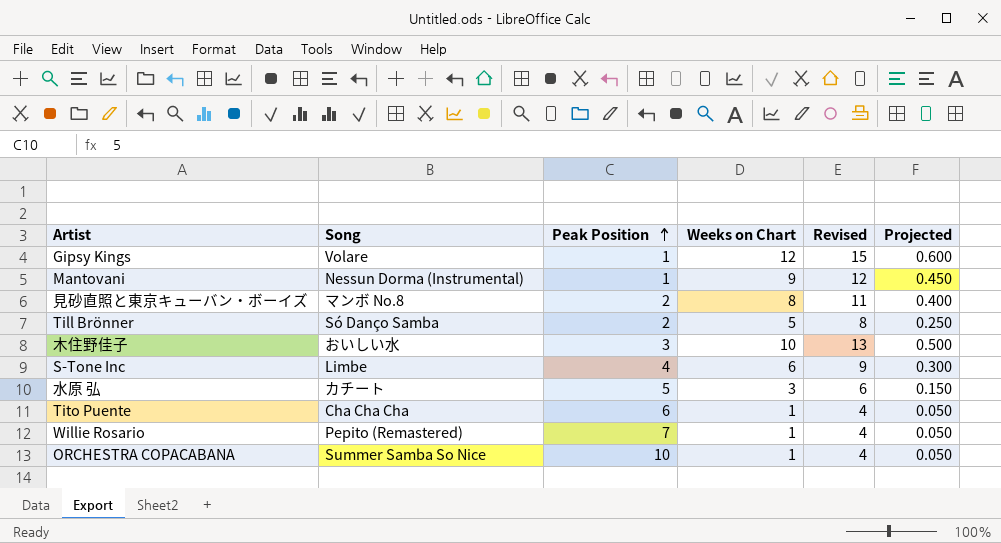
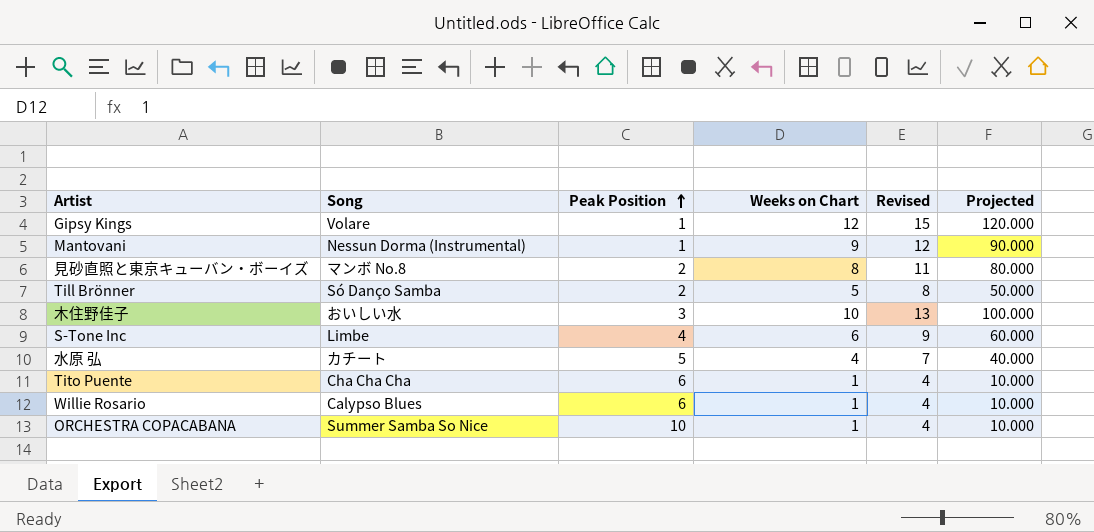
column Projected | formula: [Weeks on Chart] * 0.05 -> [Weeks on Chart] * 10
水原 弘 | Weeks on Chart: 3 -> 4
水原 弘 | Revised: 6 -> 7
Willie Rosario | Song: Pepito (Remastered) -> Calypso Blues
Willie Rosario | Peak Position: 7 -> 6

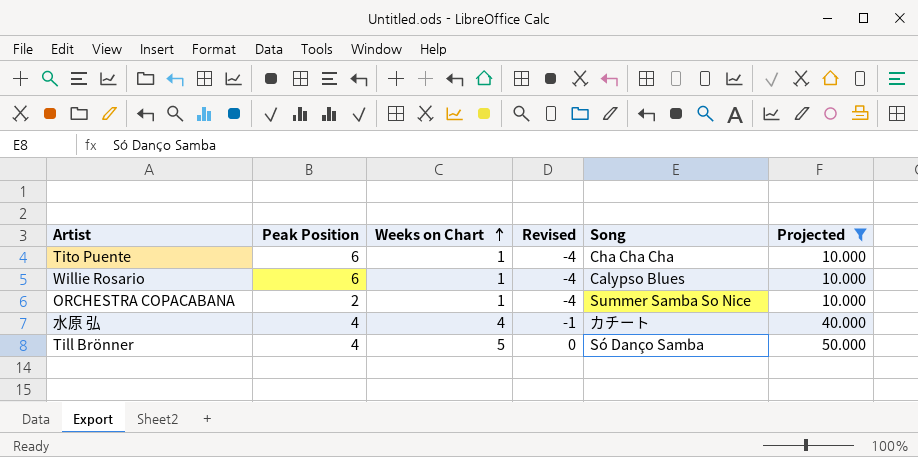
filter: none -> Projected <= 50.000
row order: Peak Position ascending -> Weeks on Chart ascending
column Revised | formula: [Weeks on Chart] + 3 -> [Weeks on Chart] - 5
column Song | position: 2 -> 5
ORCHESTRA COPACABANA | Peak Position: 10 -> 2
水原 弘 | Peak Position: 5 -> 4
Till Brönner | Peak Position: 2 -> 4

